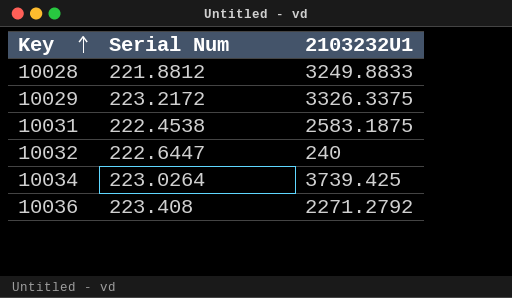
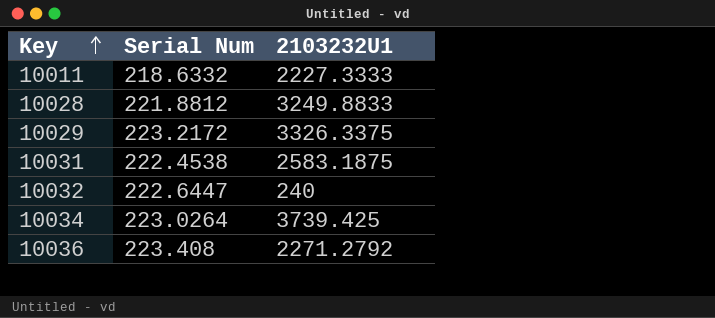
row 10011: none -> 218.6332 | 2227.3333

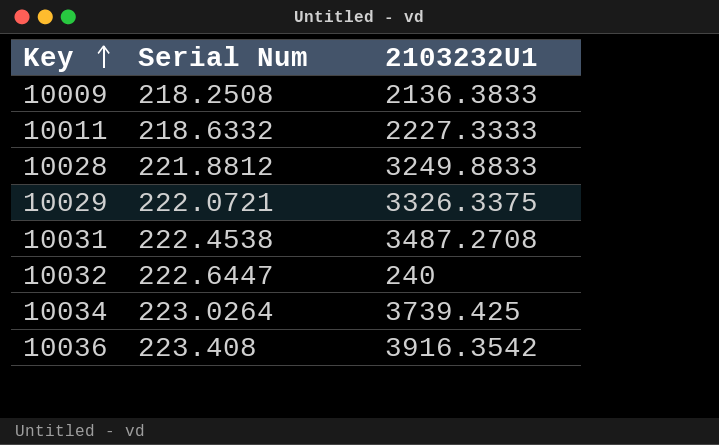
row 10009: none -> 218.2508 | 2136.3833
10029 | Serial Num: 223.2172 -> 222.0721
10031 | 2103232U1: 2583.1875 -> 3487.2708
10036 | 2103232U1: 2271.2792 -> 3916.3542

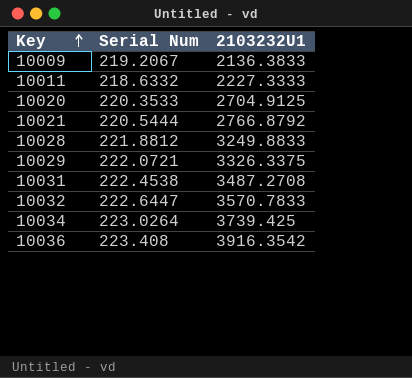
10009 | Serial Num: 218.2508 -> 219.2067
row 10020: none -> 220.3533 | 2704.9125
row 10021: none -> 220.5444 | 2766.8792
10032 | 2103232U1: 240 -> 3570.7833

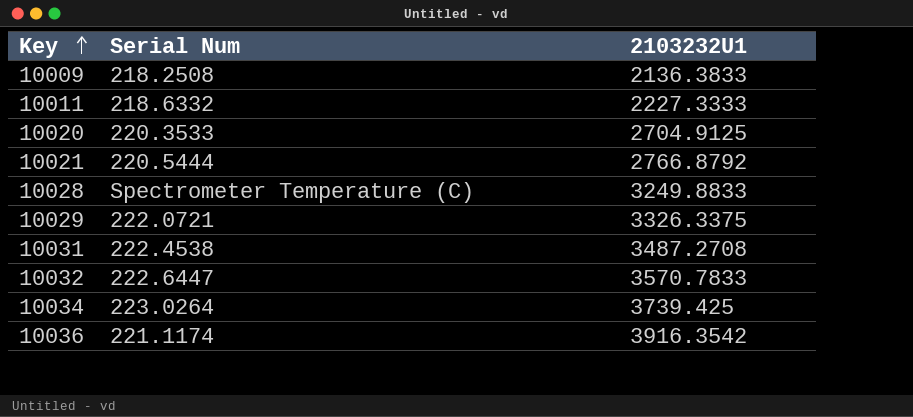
10009 | Serial Num: 219.2067 -> 218.2508
10028 | Serial Num: 221.8812 -> Spectrometer Temperature (C)
10036 | Serial Num: 223.408 -> 221.1174

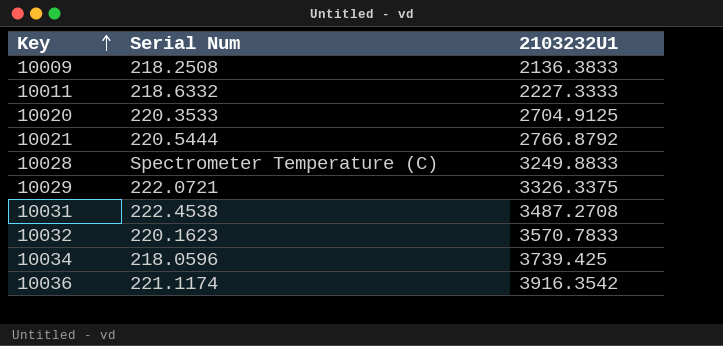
10032 | Serial Num: 222.6447 -> 220.1623
10034 | Serial Num: 223.0264 -> 218.0596

